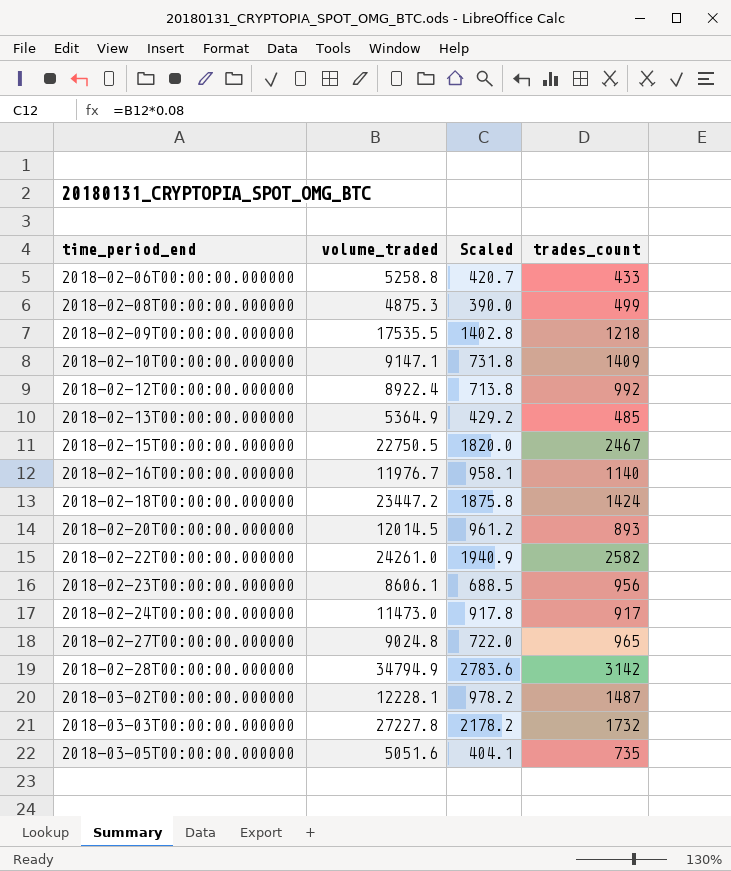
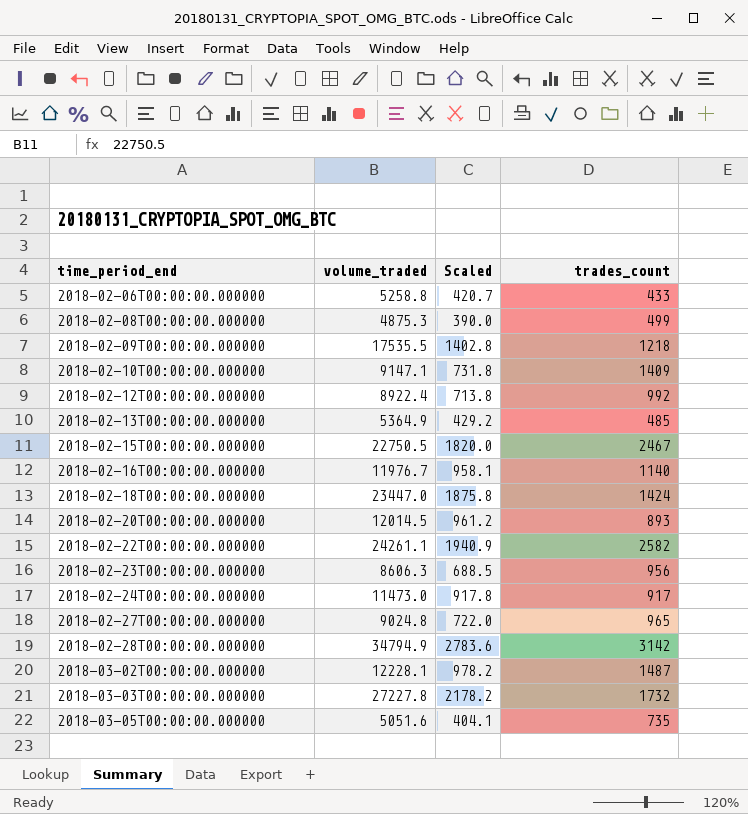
2018-02-18T00:00:00.000000 | volume_traded: 23447.2 -> 23447.0
2018-02-22T00:00:00.000000 | volume_traded: 24261.0 -> 24261.1
2018-02-23T00:00:00.000000 | volume_traded: 8606.1 -> 8606.3

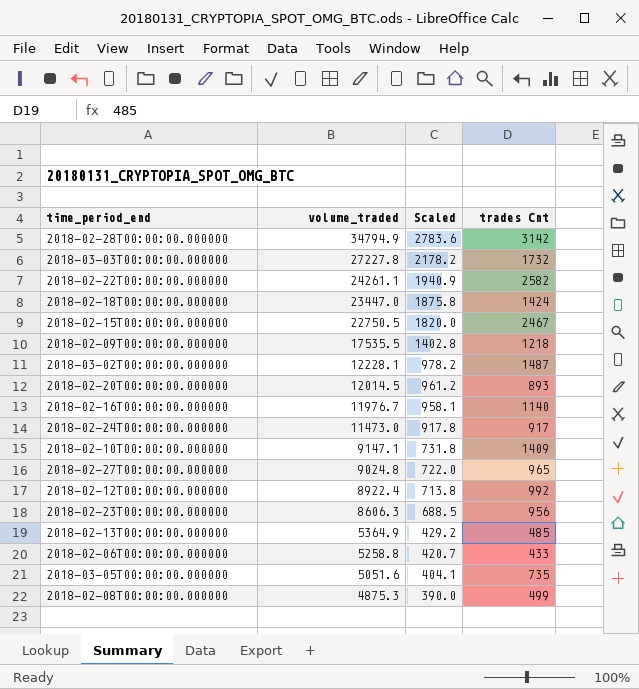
row order: time_period_end ascending -> volume_traded descending
column name: trades_count -> trades Cnt

